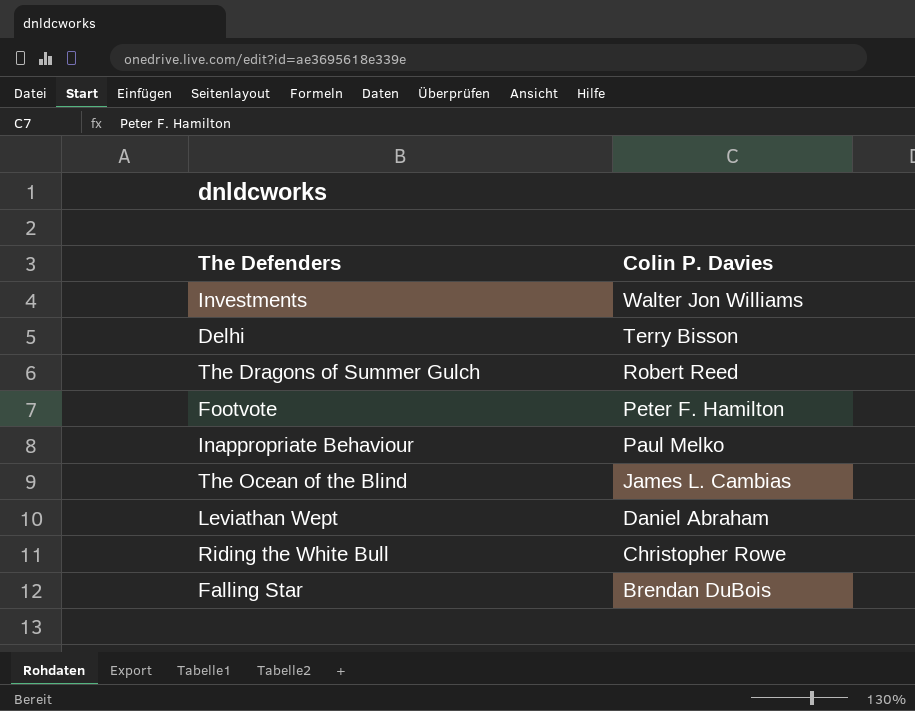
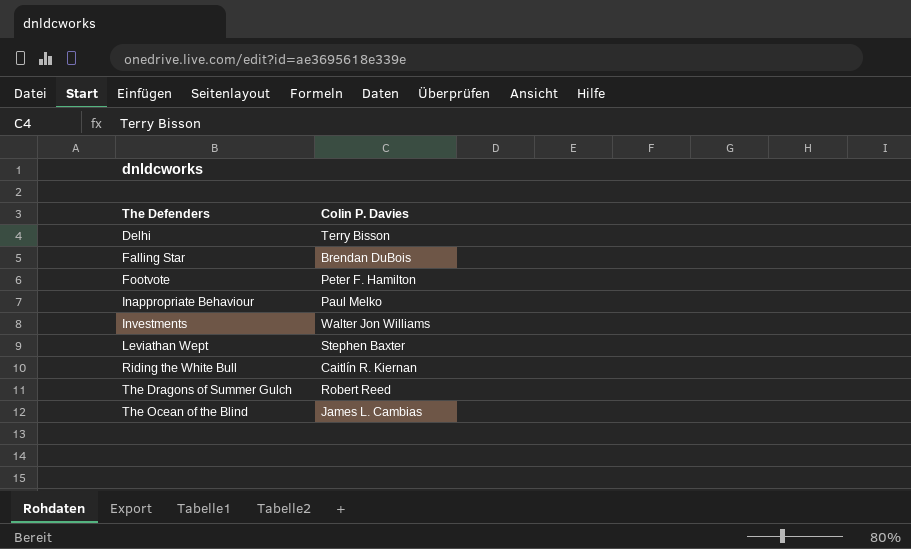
row order: Colin P. Davies descending -> The Defenders ascending
Leviathan Wept | Colin P. Davies: Daniel Abraham -> Stephen Baxter
Riding the White Bull | Colin P. Davies: Christopher Rowe -> Caitlín R. Kiernan

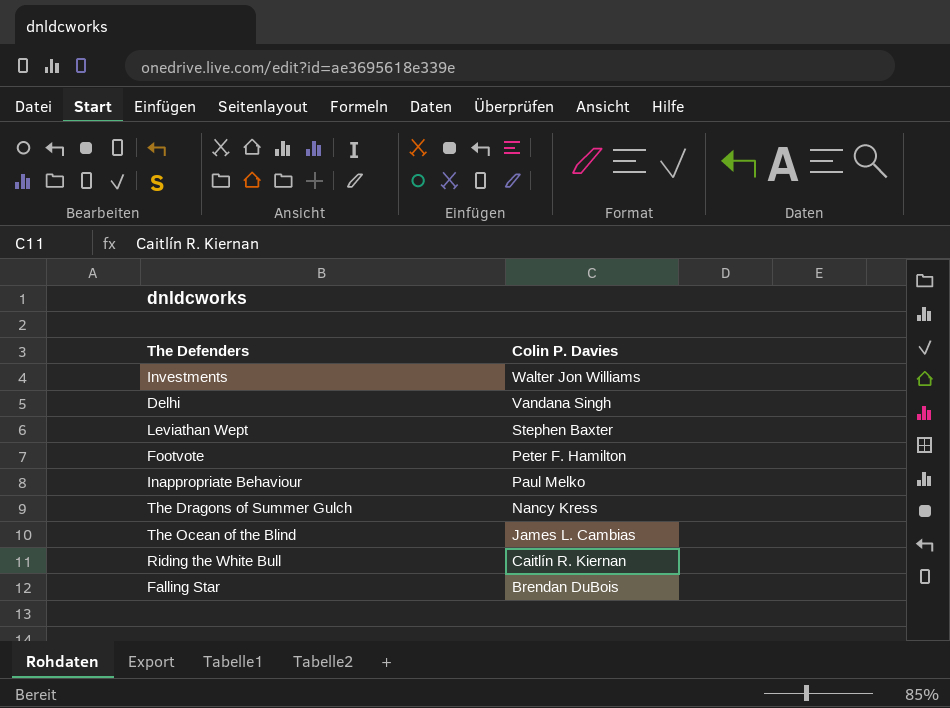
row order: The Defenders ascending -> Colin P. Davies descending
Delhi | Colin P. Davies: Terry Bisson -> Vandana Singh
The Dragons of Summer Gulch | Colin P. Davies: Robert Reed -> Nancy Kress

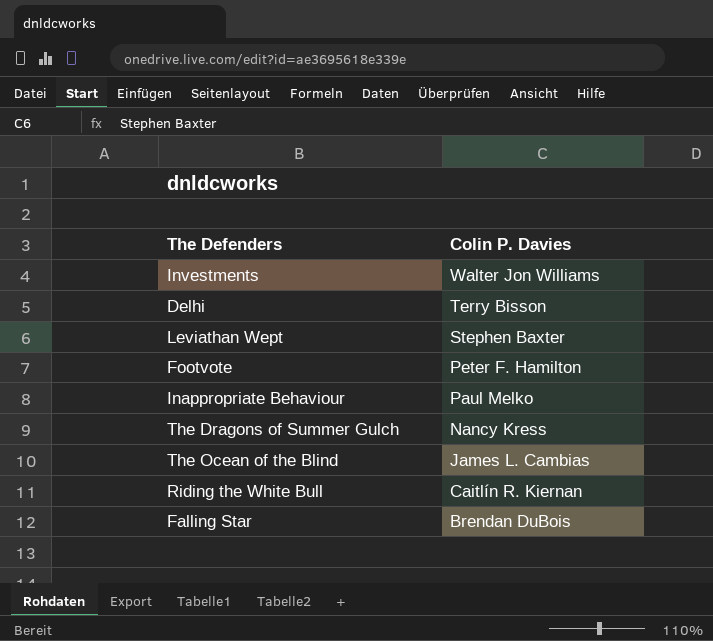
Delhi | Colin P. Davies: Vandana Singh -> Terry Bisson

